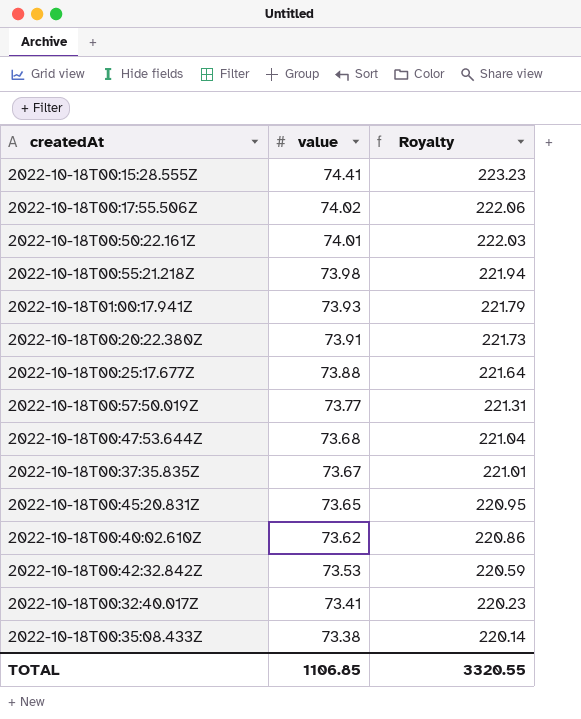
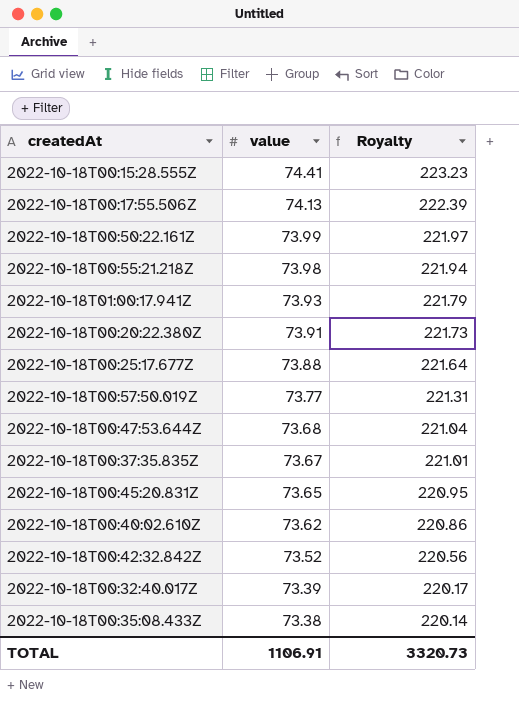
2022-10-18T00:17:55.506Z | value: 74.02 -> 74.13
2022-10-18T00:17:55.506Z | Royalty: 222.06 -> 222.39
2022-10-18T00:50:22.161Z | value: 74.01 -> 73.99
2022-10-18T00:50:22.161Z | Royalty: 222.03 -> 221.97
2022-10-18T00:42:32.842Z | value: 73.53 -> 73.52
2022-10-18T00:42:32.842Z | Royalty: 220.59 -> 220.56
2022-10-18T00:32:40.017Z | value: 73.41 -> 73.39
2022-10-18T00:32:40.017Z | Royalty: 220.23 -> 220.17
TOTAL | value: 1106.85 -> 1106.91
TOTAL | Royalty: 3320.55 -> 3320.73

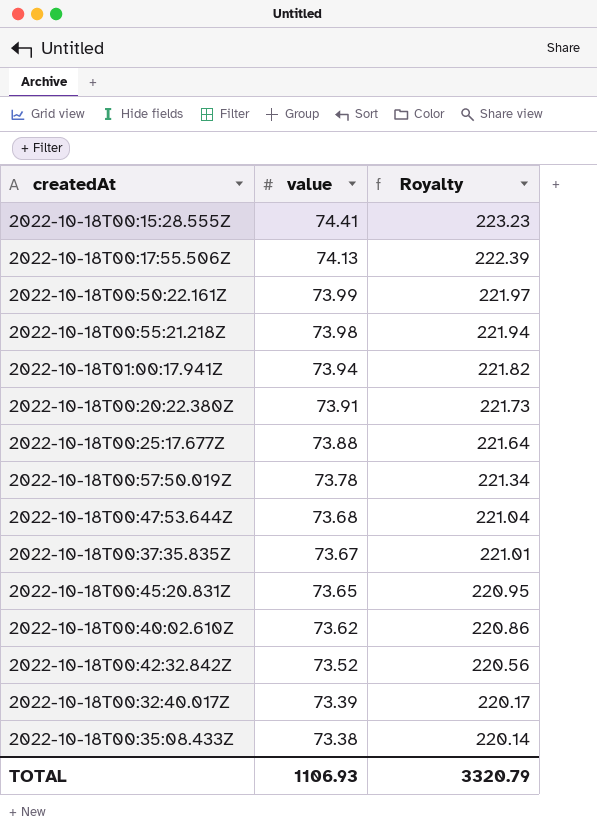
2022-10-18T01:00:17.941Z | value: 73.93 -> 73.94
2022-10-18T01:00:17.941Z | Royalty: 221.79 -> 221.82
2022-10-18T00:57:50.019Z | value: 73.77 -> 73.78
2022-10-18T00:57:50.019Z | Royalty: 221.31 -> 221.34
TOTAL | value: 1106.91 -> 1106.93
TOTAL | Royalty: 3320.73 -> 3320.79

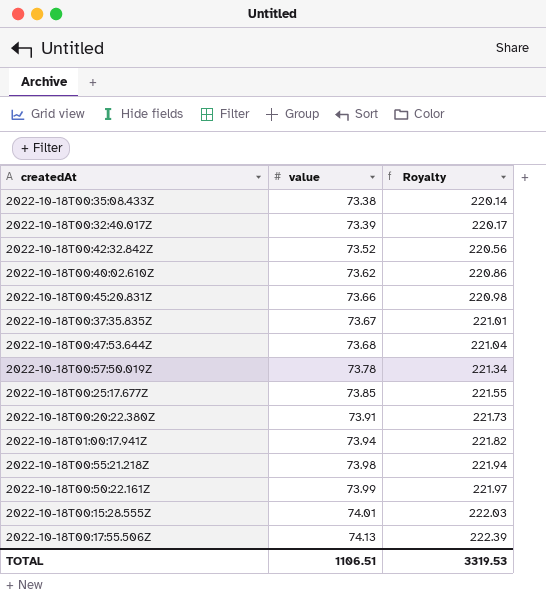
row order: value descending -> value ascending
2022-10-18T00:45:20.831Z | value: 73.65 -> 73.66
2022-10-18T00:45:20.831Z | Royalty: 220.95 -> 220.98
2022-10-18T00:25:17.677Z | value: 73.88 -> 73.85
2022-10-18T00:25:17.677Z | Royalty: 221.64 -> 221.55
2022-10-18T00:15:28.555Z | value: 74.41 -> 74.01
2022-10-18T00:15:28.555Z | Royalty: 223.23 -> 222.03
TOTAL | value: 1106.93 -> 1106.51
TOTAL | Royalty: 3320.79 -> 3319.53

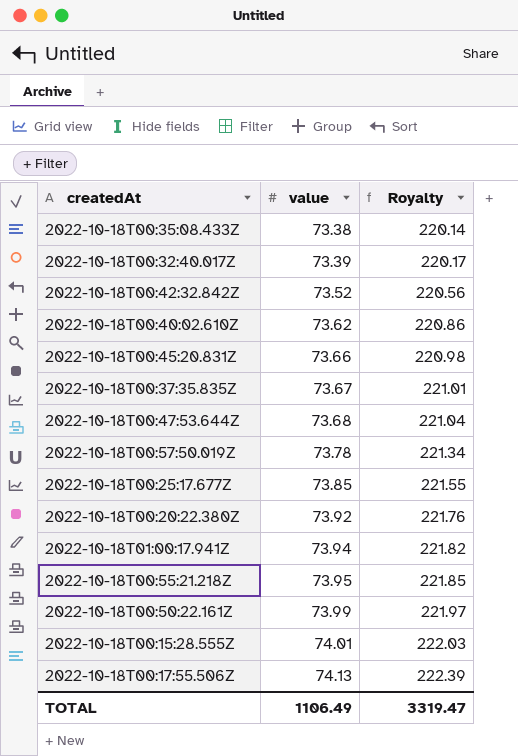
2022-10-18T00:20:22.380Z | value: 73.91 -> 73.92
2022-10-18T00:20:22.380Z | Royalty: 221.73 -> 221.76
2022-10-18T00:55:21.218Z | value: 73.98 -> 73.95
2022-10-18T00:55:21.218Z | Royalty: 221.94 -> 221.85
TOTAL | value: 1106.51 -> 1106.49
TOTAL | Royalty: 3319.53 -> 3319.47

